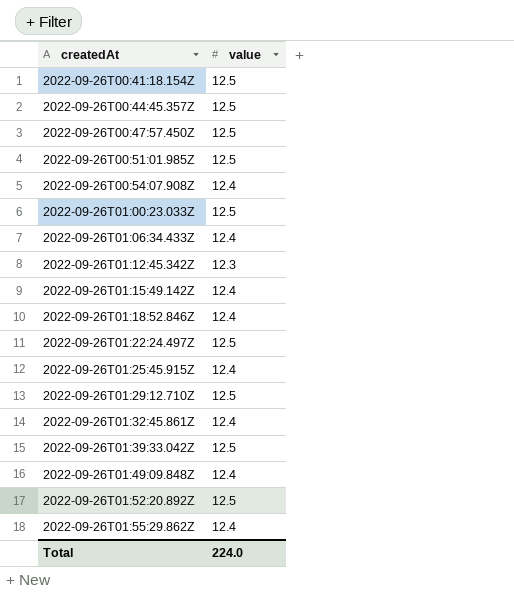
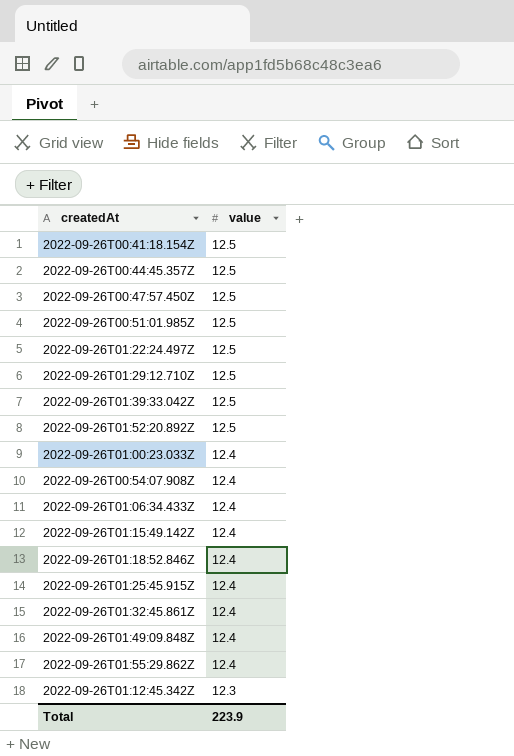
row order: createdAt ascending -> value descending
2022-09-26T01:00:23.033Z | value: 12.5 -> 12.4
Total | value: 224.0 -> 223.9

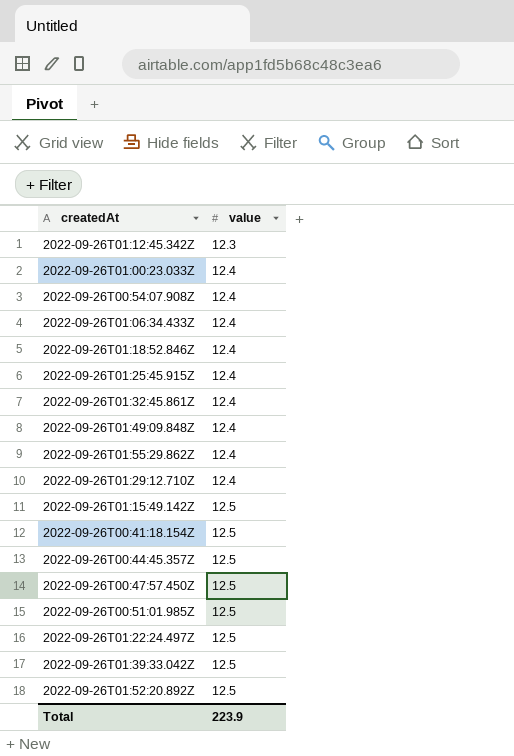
row order: value descending -> value ascending
2022-09-26T01:29:12.710Z | value: 12.5 -> 12.4
2022-09-26T01:15:49.142Z | value: 12.4 -> 12.5

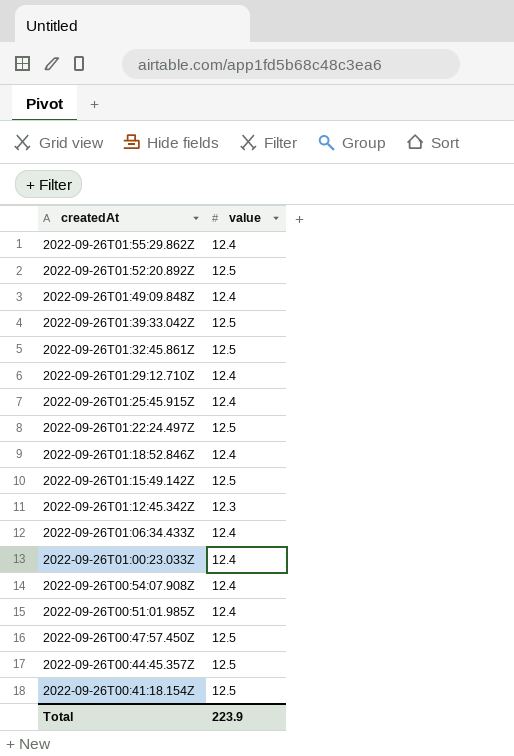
row order: value ascending -> createdAt descending
2022-09-26T01:32:45.861Z | value: 12.4 -> 12.5
2022-09-26T00:51:01.985Z | value: 12.5 -> 12.4

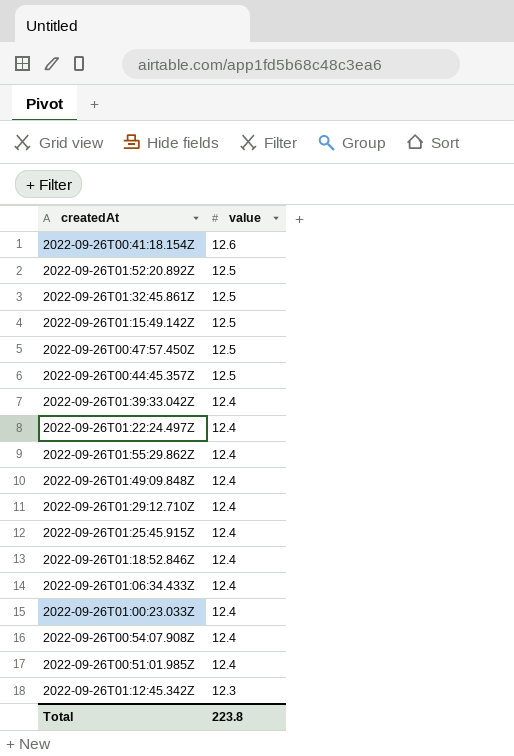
row order: createdAt descending -> value descending
2022-09-26T00:41:18.154Z | value: 12.5 -> 12.6
2022-09-26T01:39:33.042Z | value: 12.5 -> 12.4
2022-09-26T01:22:24.497Z | value: 12.5 -> 12.4
Total | value: 223.9 -> 223.8

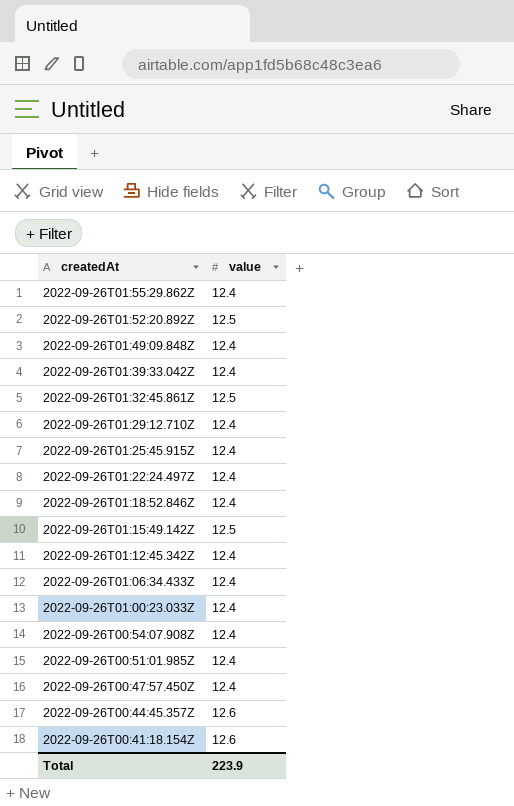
row order: value descending -> createdAt descending
2022-09-26T01:12:45.342Z | value: 12.3 -> 12.4
2022-09-26T00:47:57.450Z | value: 12.5 -> 12.4
2022-09-26T00:44:45.357Z | value: 12.5 -> 12.6
Total | value: 223.8 -> 223.9

